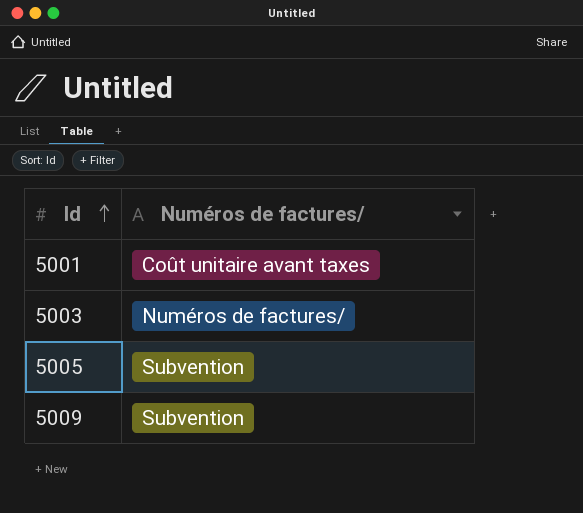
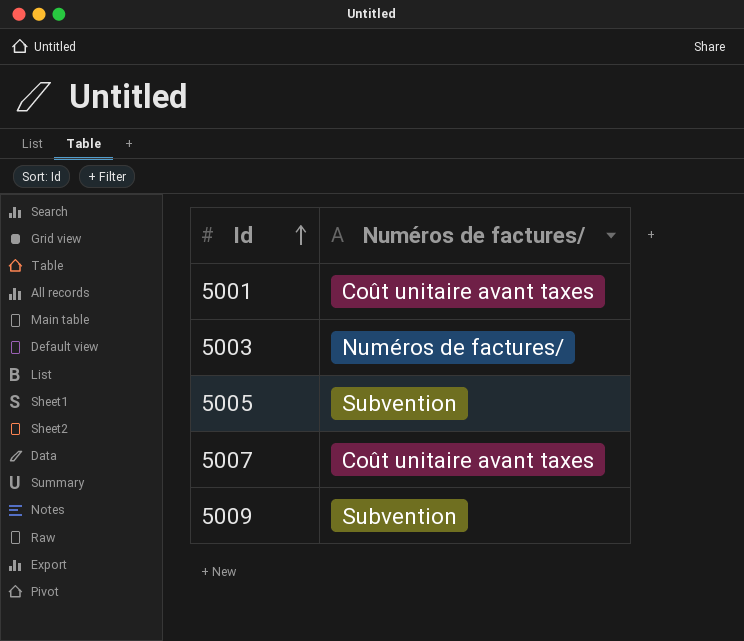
row 5007: none -> Coût unitaire avant taxes

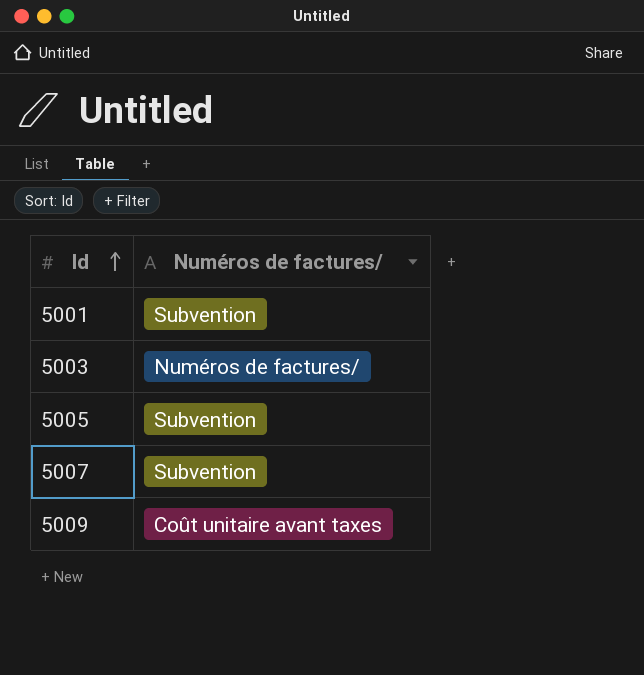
5001 | Numéros de factures/: Coût unitaire avant taxes -> Subvention
5007 | Numéros de factures/: Coût unitaire avant taxes -> Subvention
5009 | Numéros de factures/: Subvention -> Coût unitaire avant taxes

